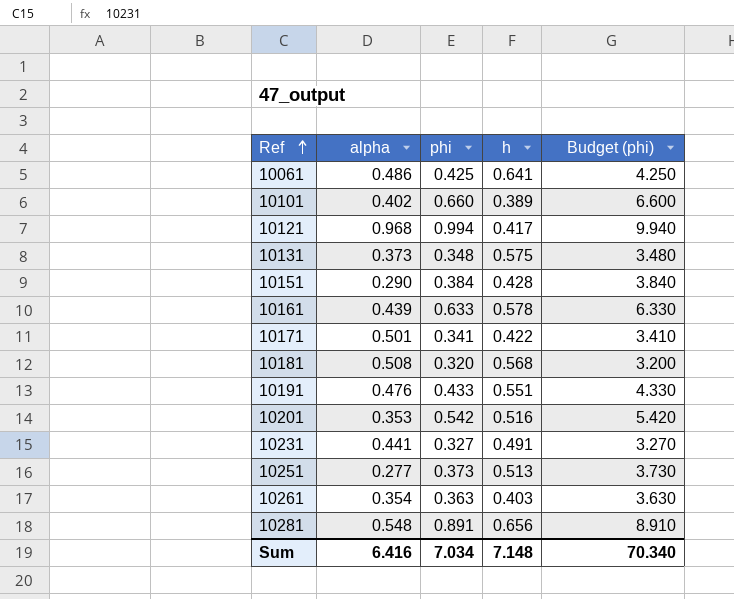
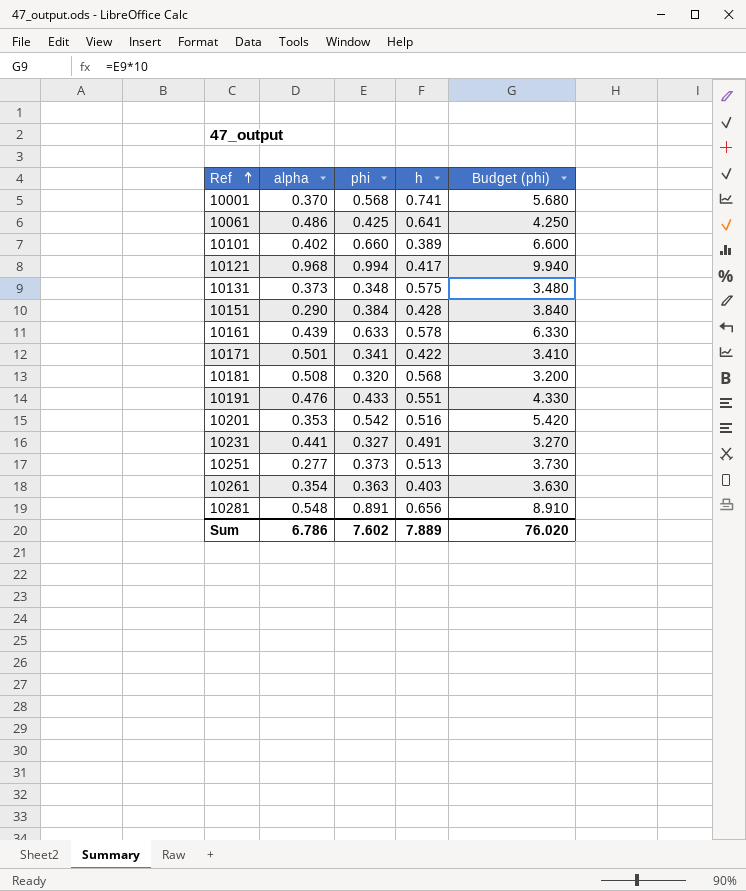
row 10001: none -> 0.370 | 0.568 | 0.741 | 5.680
Sum | alpha: 6.416 -> 6.786
Sum | phi: 7.034 -> 7.602
Sum | h: 7.148 -> 7.889
Sum | Budget (phi): 70.340 -> 76.020

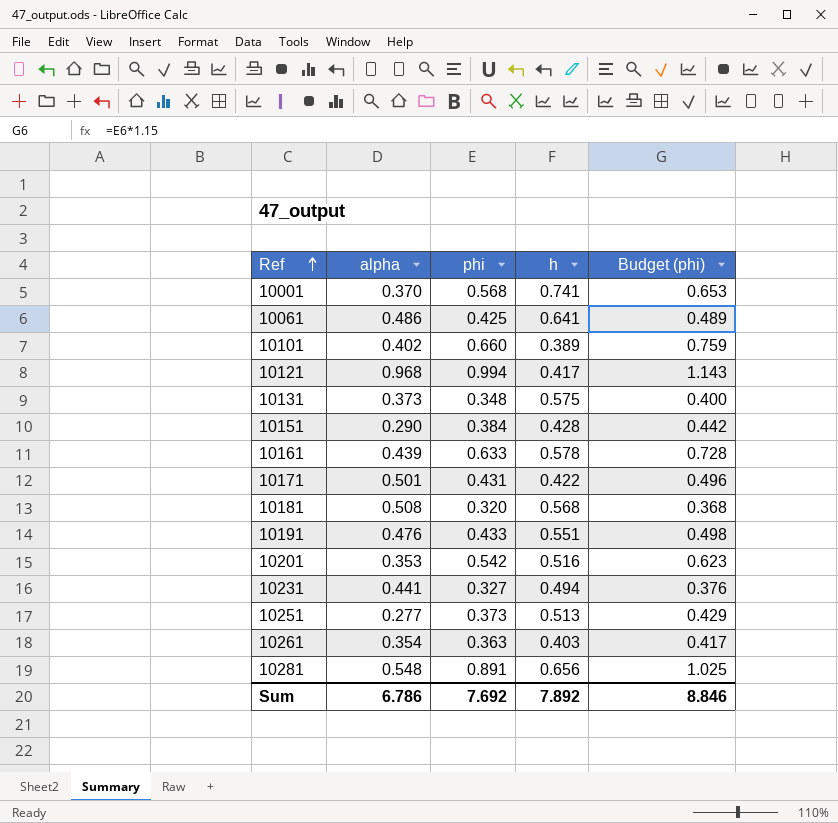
column Budget (phi) | formula: [phi] * 10 -> [phi] * 1.15
10171 | phi: 0.341 -> 0.431
10231 | h: 0.491 -> 0.494
Sum | phi: 7.602 -> 7.692
Sum | h: 7.889 -> 7.892
Sum | Budget (phi): 76.020 -> 8.846

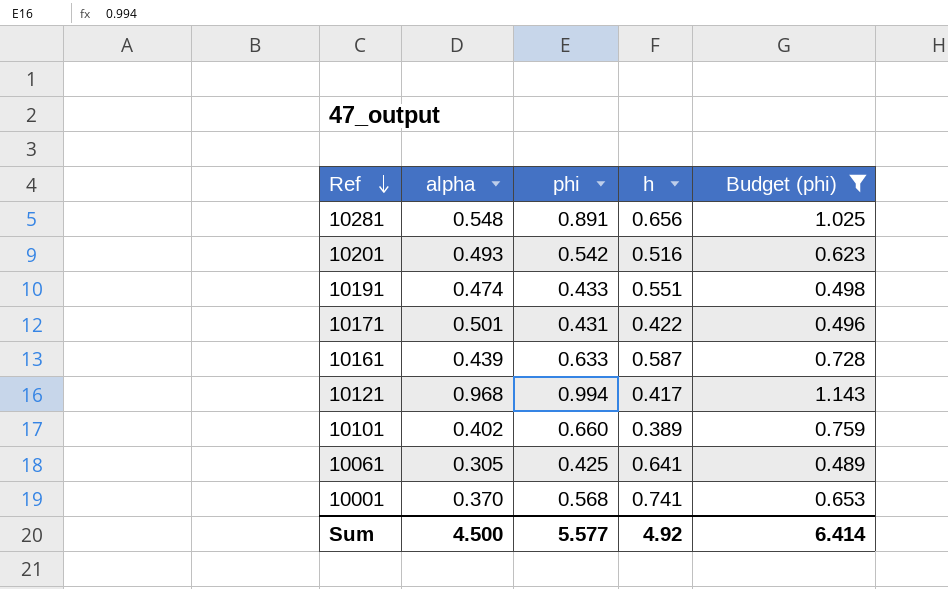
filter: none -> Budget (phi) >= 0.489
row order: Ref ascending -> Ref descending
10201 | alpha: 0.353 -> 0.493
10191 | alpha: 0.476 -> 0.474
10161 | h: 0.578 -> 0.587
10061 | alpha: 0.486 -> 0.305
Sum | alpha: 6.786 -> 4.500
Sum | phi: 7.692 -> 5.577
Sum | h: 7.892 -> 4.92
Sum | Budget (phi): 8.846 -> 6.414

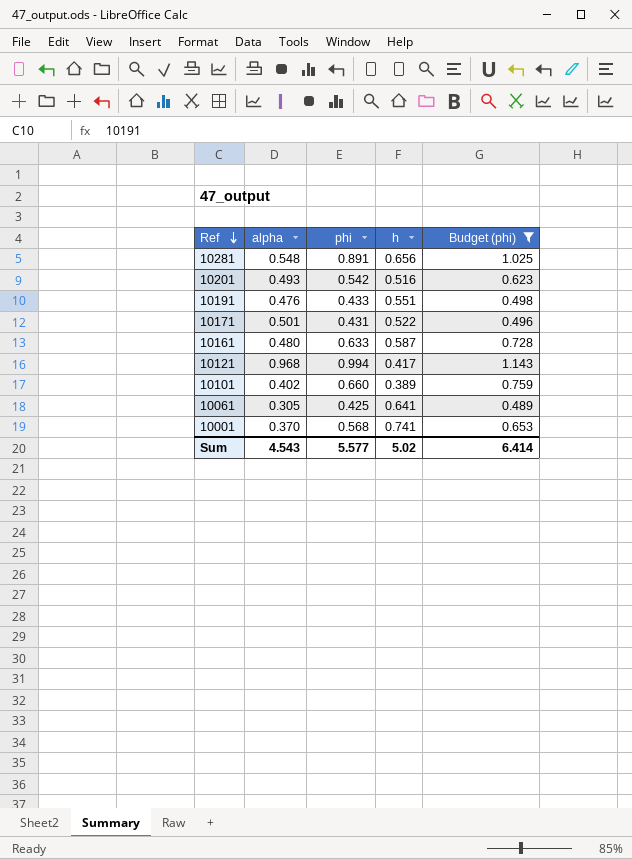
10191 | alpha: 0.474 -> 0.476
10171 | h: 0.422 -> 0.522
10161 | alpha: 0.439 -> 0.480
Sum | alpha: 4.500 -> 4.543
Sum | h: 4.92 -> 5.02

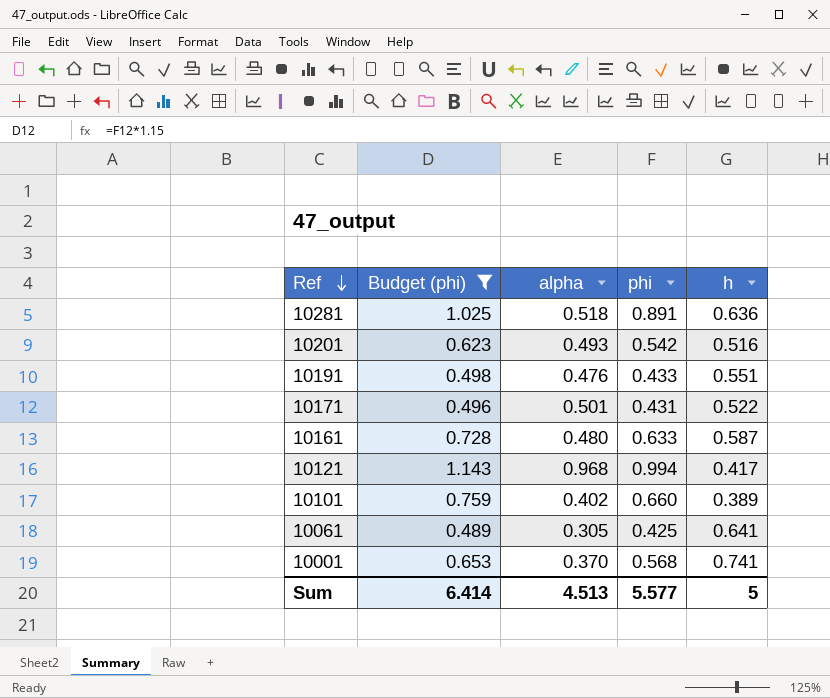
column Budget (phi) | position: 5 -> 2
10281 | alpha: 0.548 -> 0.518
10281 | h: 0.656 -> 0.636
Sum | alpha: 4.543 -> 4.513
Sum | h: 5.02 -> 5

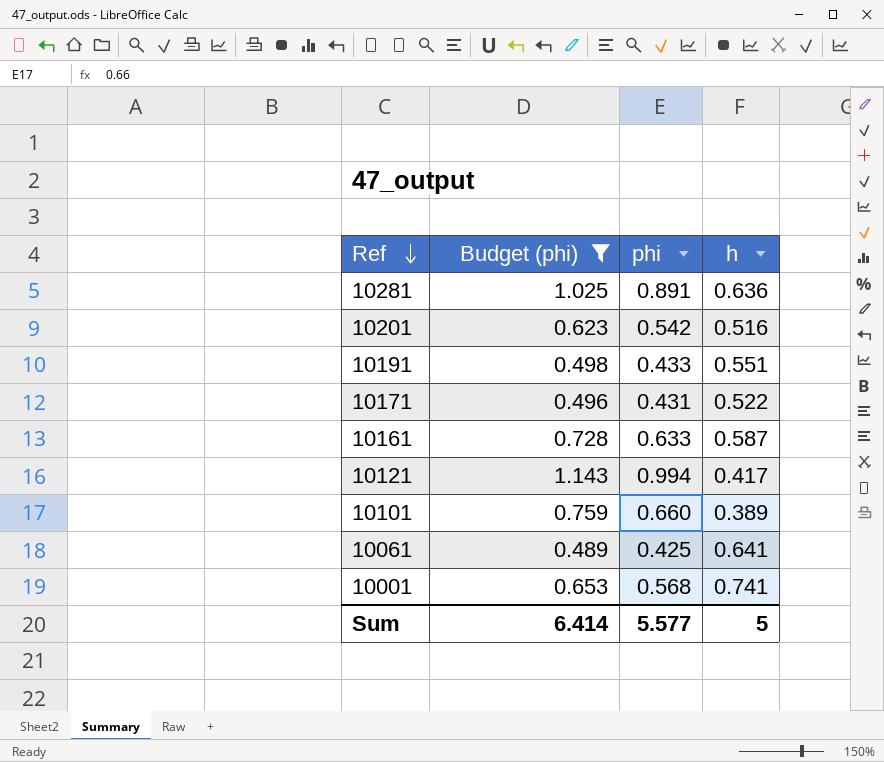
column alpha | position: 3 -> none

